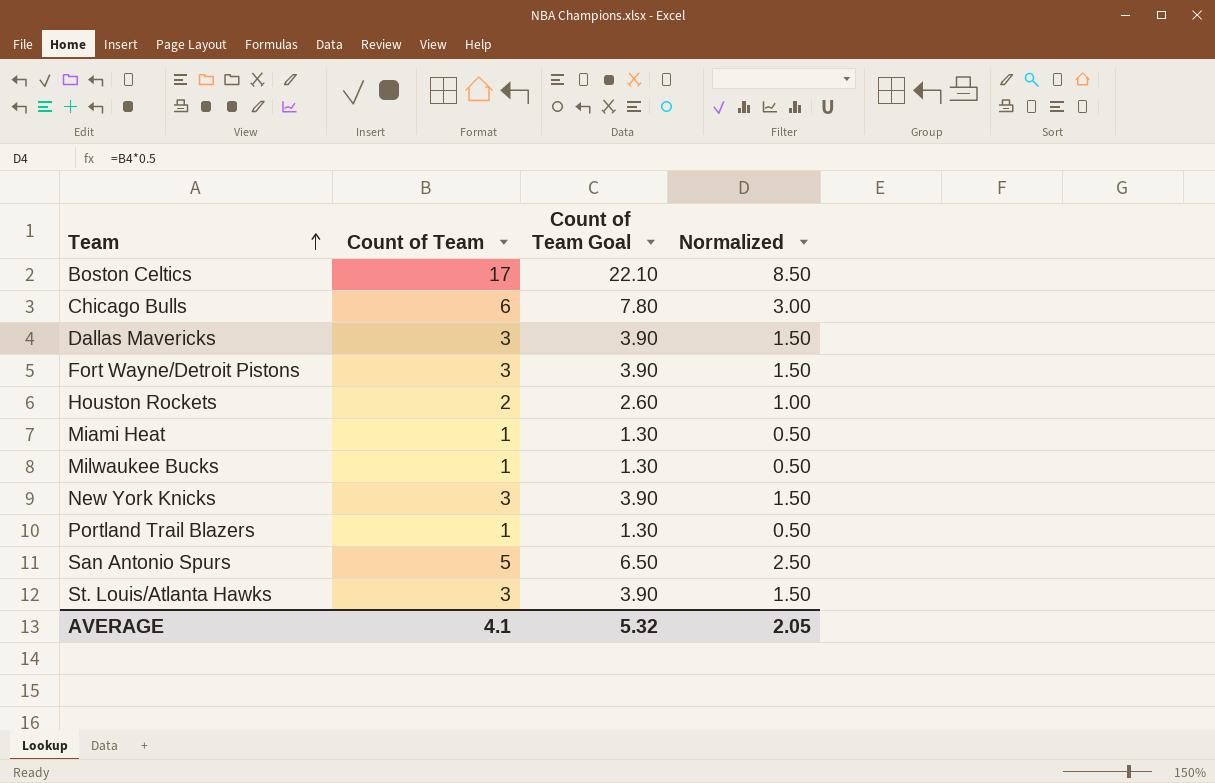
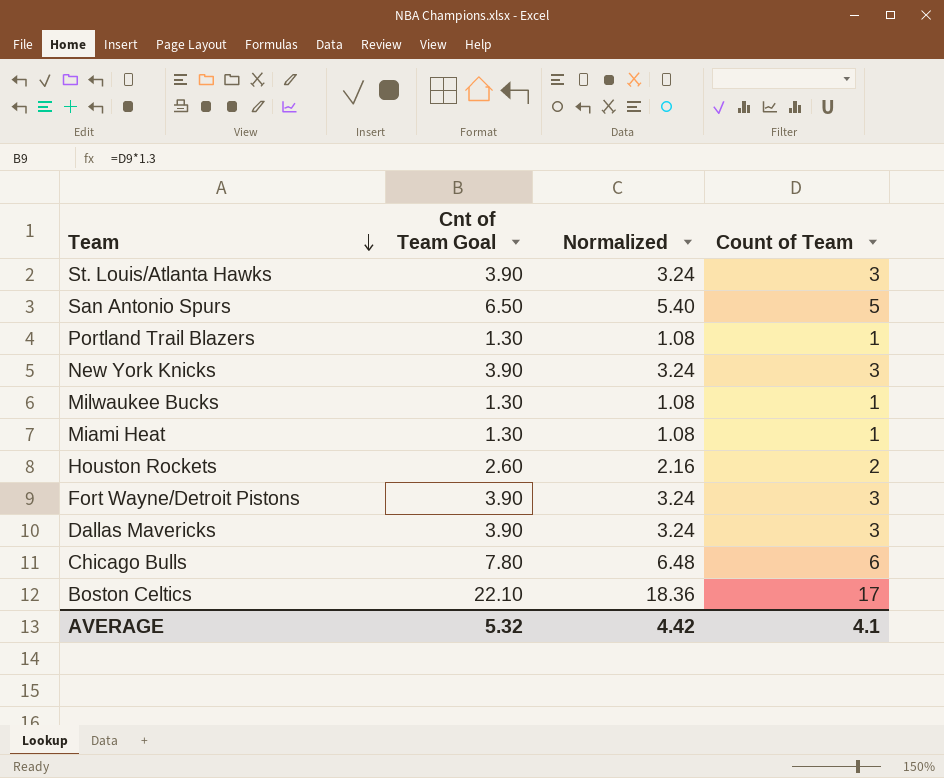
row order: Team ascending -> Team descending
column name: Count of Team Goal -> Cnt of Team Goal
column Normalized | formula: [Count of Team] * 0.5 -> [Count of Team] * 1.08
column Count of Team | position: 2 -> 4
AVERAGE | Normalized: 2.05 -> 4.42

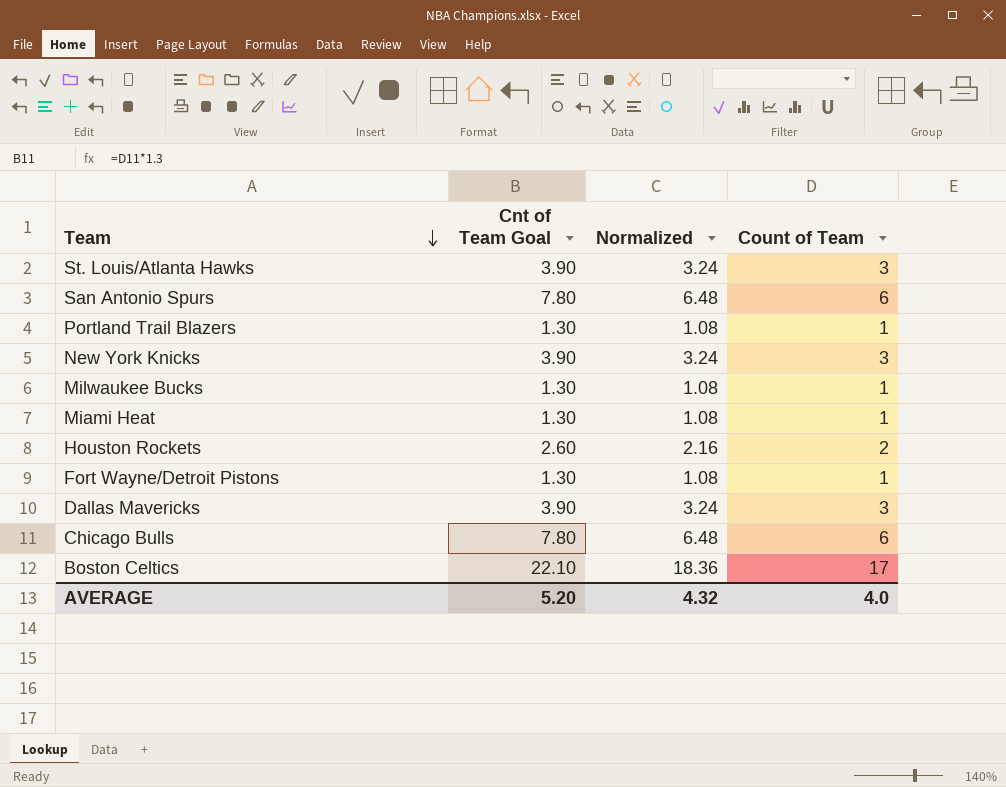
San Antonio Spurs | Cnt of Team Goal: 6.50 -> 7.80
San Antonio Spurs | Normalized: 5.40 -> 6.48
San Antonio Spurs | Count of Team: 5 -> 6
Fort Wayne/Detroit Pistons | Cnt of Team Goal: 3.90 -> 1.30
Fort Wayne/Detroit Pistons | Normalized: 3.24 -> 1.08
Fort Wayne/Detroit Pistons | Count of Team: 3 -> 1
AVERAGE | Cnt of Team Goal: 5.32 -> 5.20
AVERAGE | Normalized: 4.42 -> 4.32
AVERAGE | Count of Team: 4.1 -> 4.0

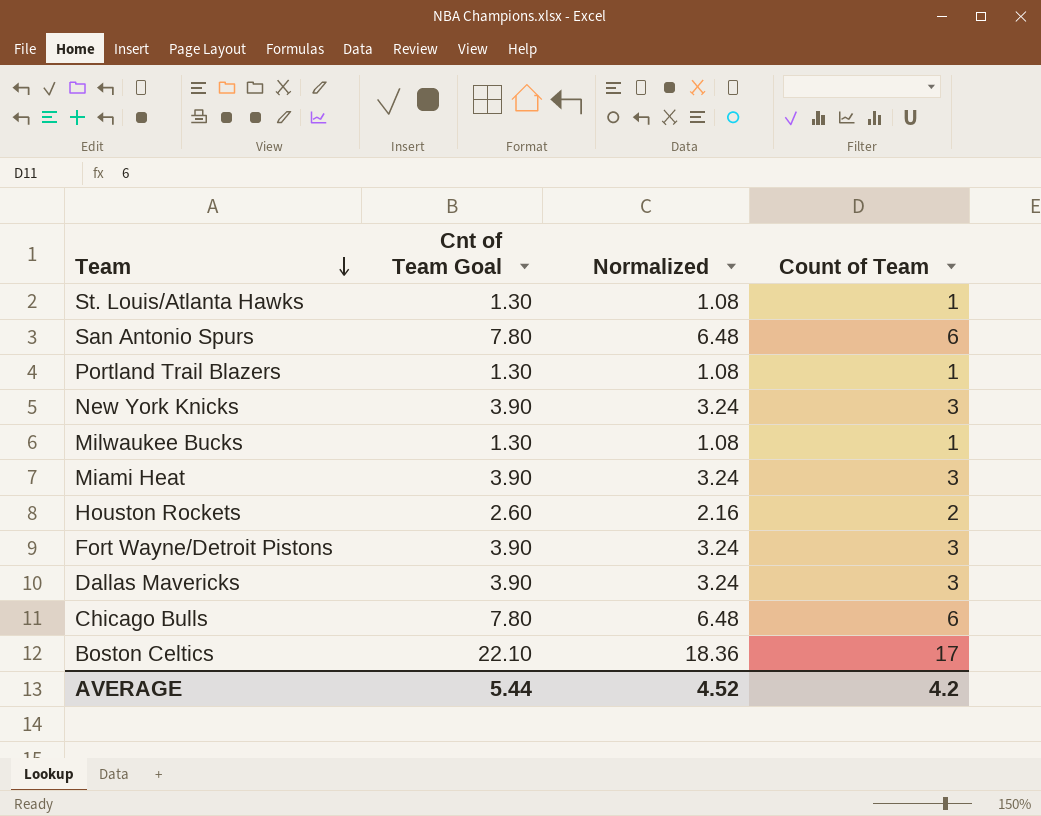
St. Louis/Atlanta Hawks | Cnt of Team Goal: 3.90 -> 1.30
St. Louis/Atlanta Hawks | Normalized: 3.24 -> 1.08
St. Louis/Atlanta Hawks | Count of Team: 3 -> 1
Miami Heat | Cnt of Team Goal: 1.30 -> 3.90
Miami Heat | Normalized: 1.08 -> 3.24
Miami Heat | Count of Team: 1 -> 3
Fort Wayne/Detroit Pistons | Cnt of Team Goal: 1.30 -> 3.90
Fort Wayne/Detroit Pistons | Normalized: 1.08 -> 3.24
Fort Wayne/Detroit Pistons | Count of Team: 1 -> 3
AVERAGE | Cnt of Team Goal: 5.20 -> 5.44
AVERAGE | Normalized: 4.32 -> 4.52
AVERAGE | Count of Team: 4.0 -> 4.2

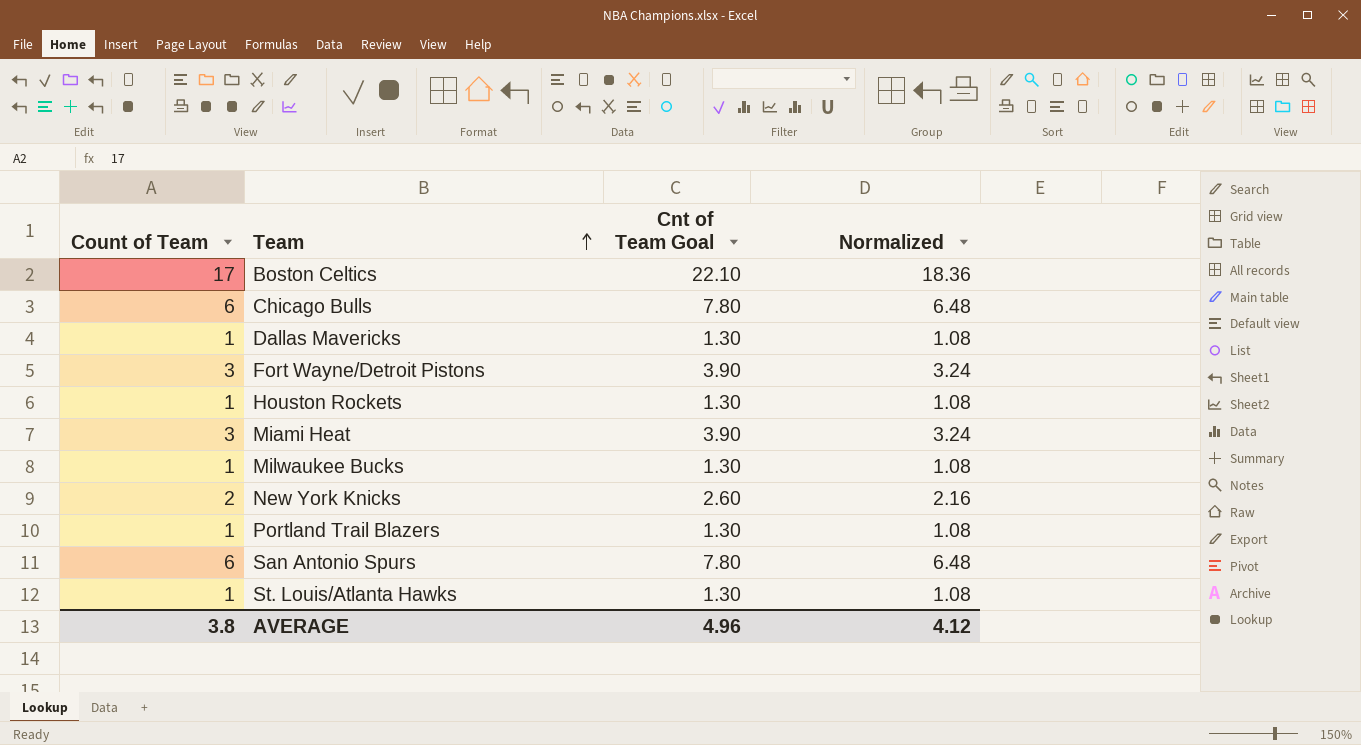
row order: Team descending -> Team ascending
column Count of Team | position: 4 -> 1
Dallas Mavericks | Count of Team: 3 -> 1
Dallas Mavericks | Cnt of Team Goal: 3.90 -> 1.30
Dallas Mavericks | Normalized: 3.24 -> 1.08
Houston Rockets | Count of Team: 2 -> 1
Houston Rockets | Cnt of Team Goal: 2.60 -> 1.30
Houston Rockets | Normalized: 2.16 -> 1.08
New York Knicks | Count of Team: 3 -> 2
New York Knicks | Cnt of Team Goal: 3.90 -> 2.60
New York Knicks | Normalized: 3.24 -> 2.16
AVERAGE | Count of Team: 4.2 -> 3.8
AVERAGE | Cnt of Team Goal: 5.44 -> 4.96
AVERAGE | Normalized: 4.52 -> 4.12

